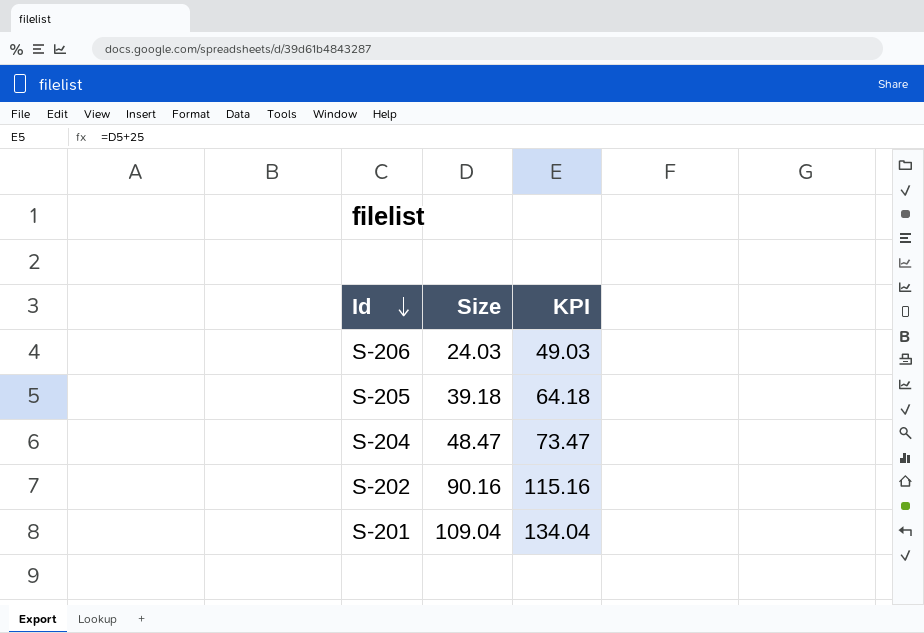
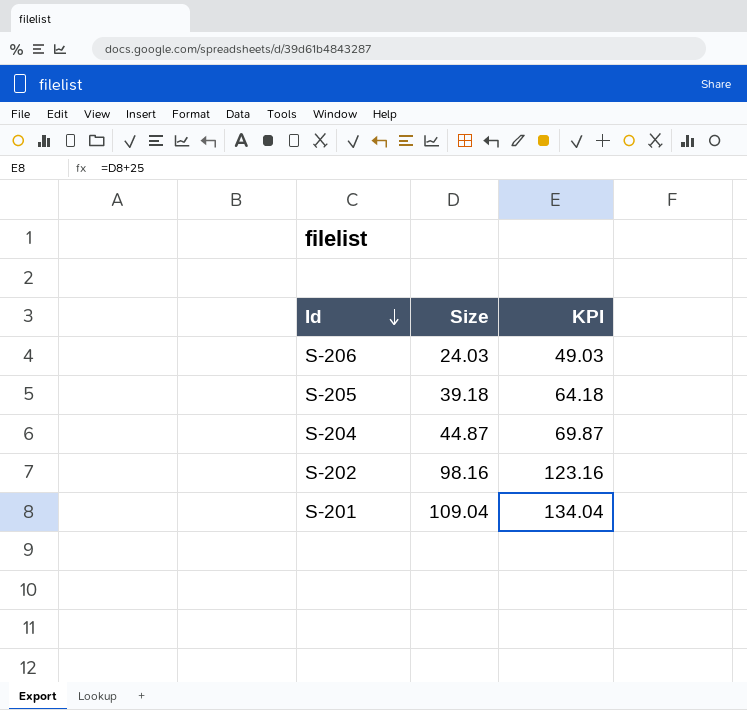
S-204 | Size: 48.47 -> 44.87
S-204 | KPI: 73.47 -> 69.87
S-202 | Size: 90.16 -> 98.16
S-202 | KPI: 115.16 -> 123.16

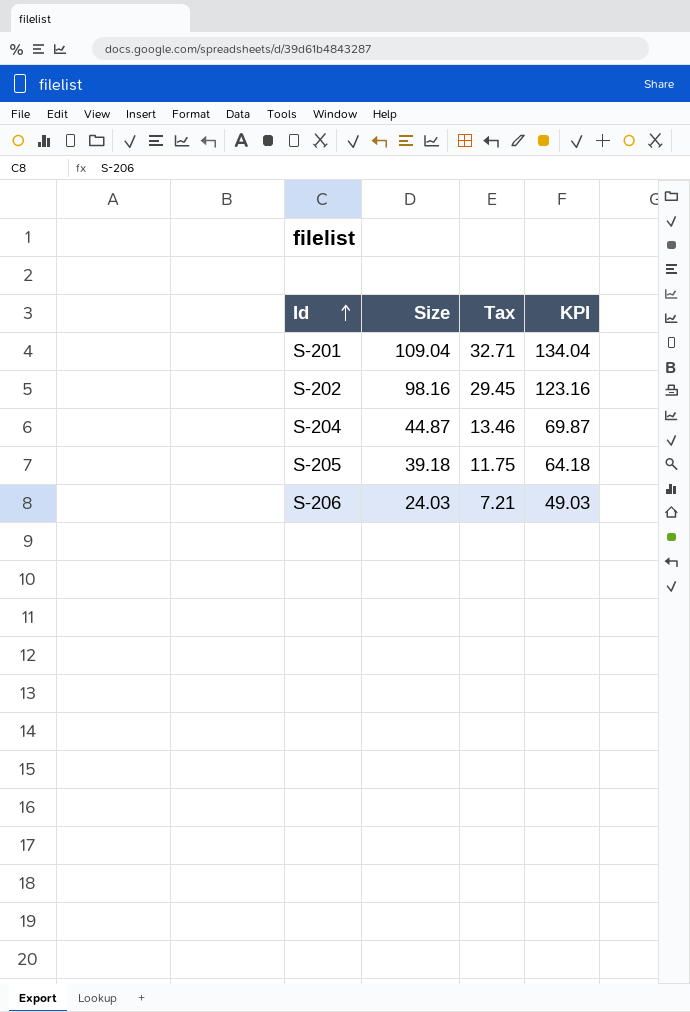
row order: Id descending -> Id ascending
column Tax | formula: none -> [Size] * 0.3

